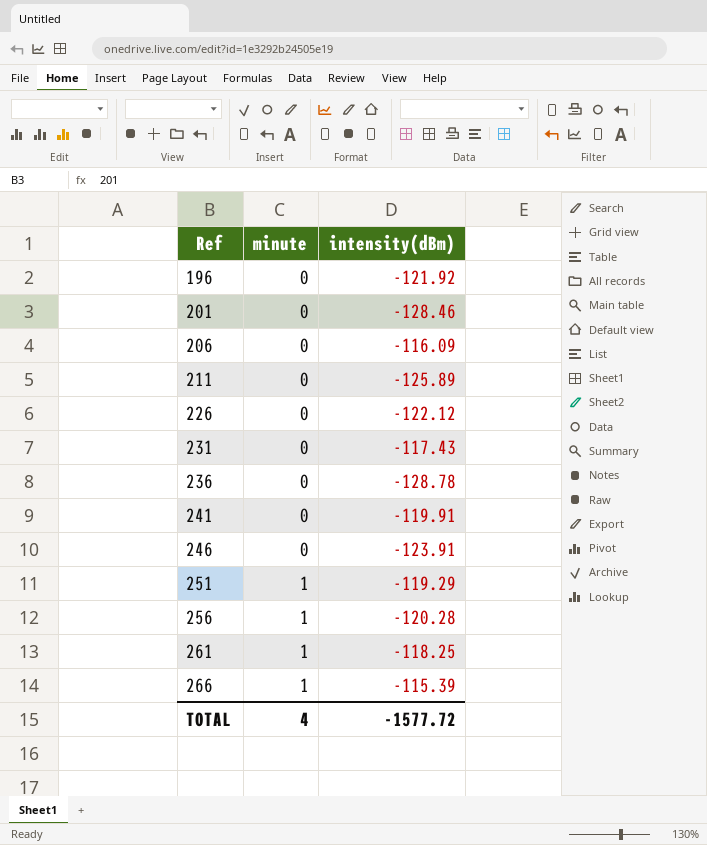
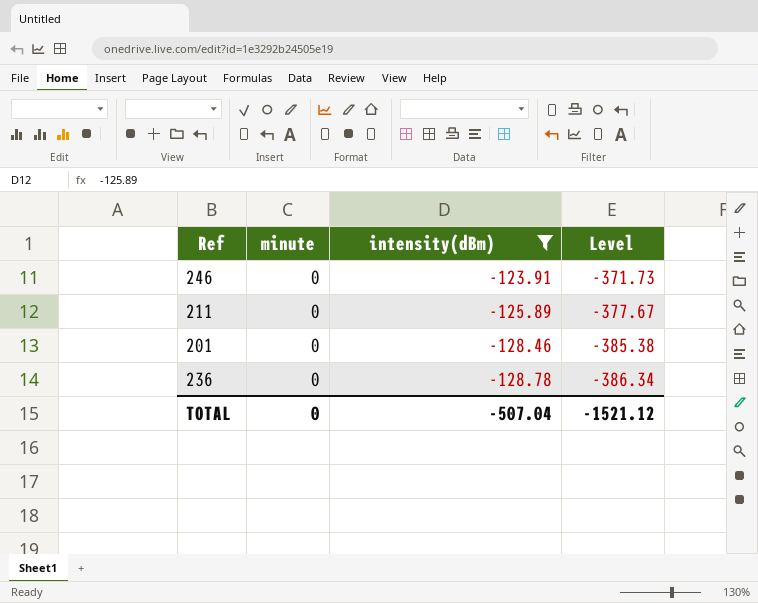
filter: none -> intensity(dBm) <= -123.91
row order: Ref ascending -> intensity(dBm) descending
column Level | formula: none -> [intensity(dBm)] * 3
TOTAL | minute: 4 -> 0
TOTAL | intensity(dBm): -1577.72 -> -507.04

